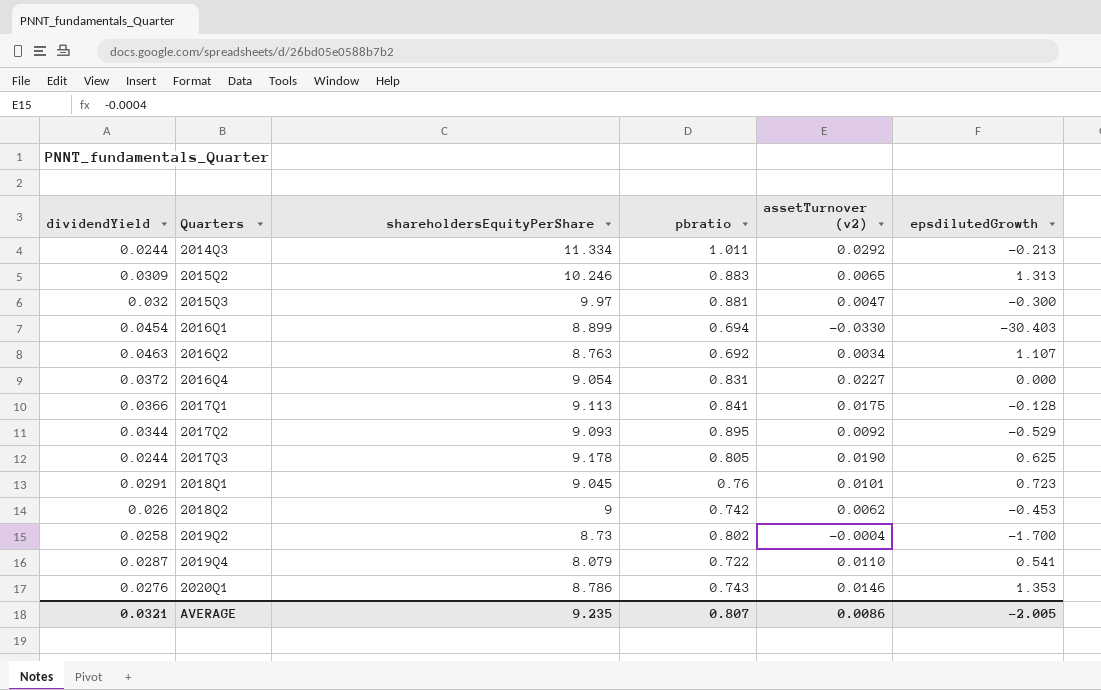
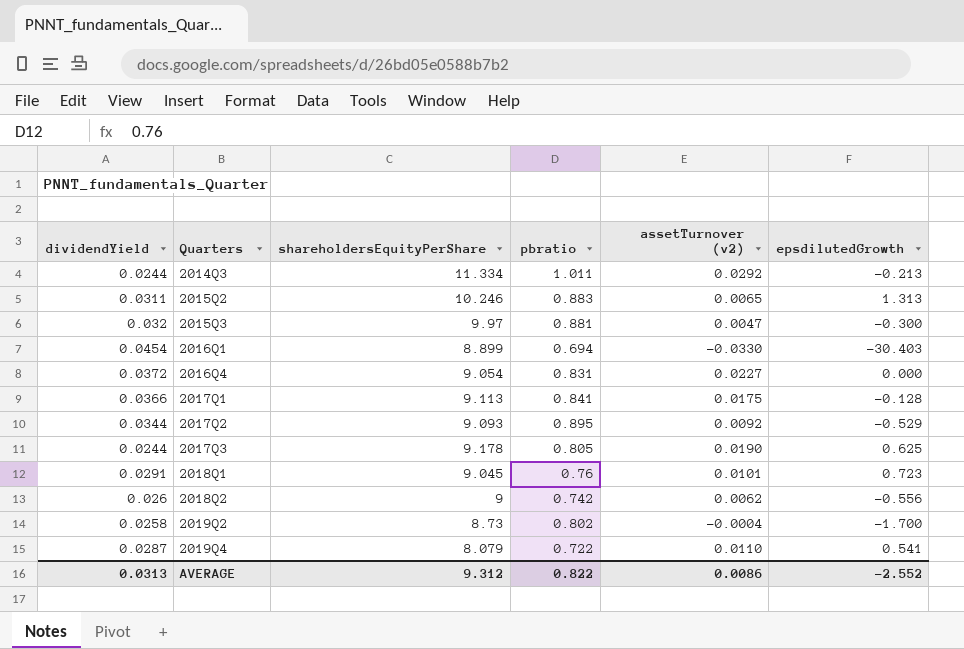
row 2016Q2: 0.0463 | 8.763 | 0.692 | 0.0034 | 1.107 -> none
row 2020Q1: 0.0276 | 8.786 | 0.743 | 0.0146 | 1.353 -> none
2015Q2 | dividendYield: 0.0309 -> 0.0311
2018Q2 | epsdilutedGrowth: -0.453 -> -0.556
AVERAGE | dividendYield: 0.0321 -> 0.0313
AVERAGE | shareholdersEquityPerShare: 9.235 -> 9.312
AVERAGE | pbratio: 0.807 -> 0.822
AVERAGE | epsdilutedGrowth: -2.005 -> -2.552

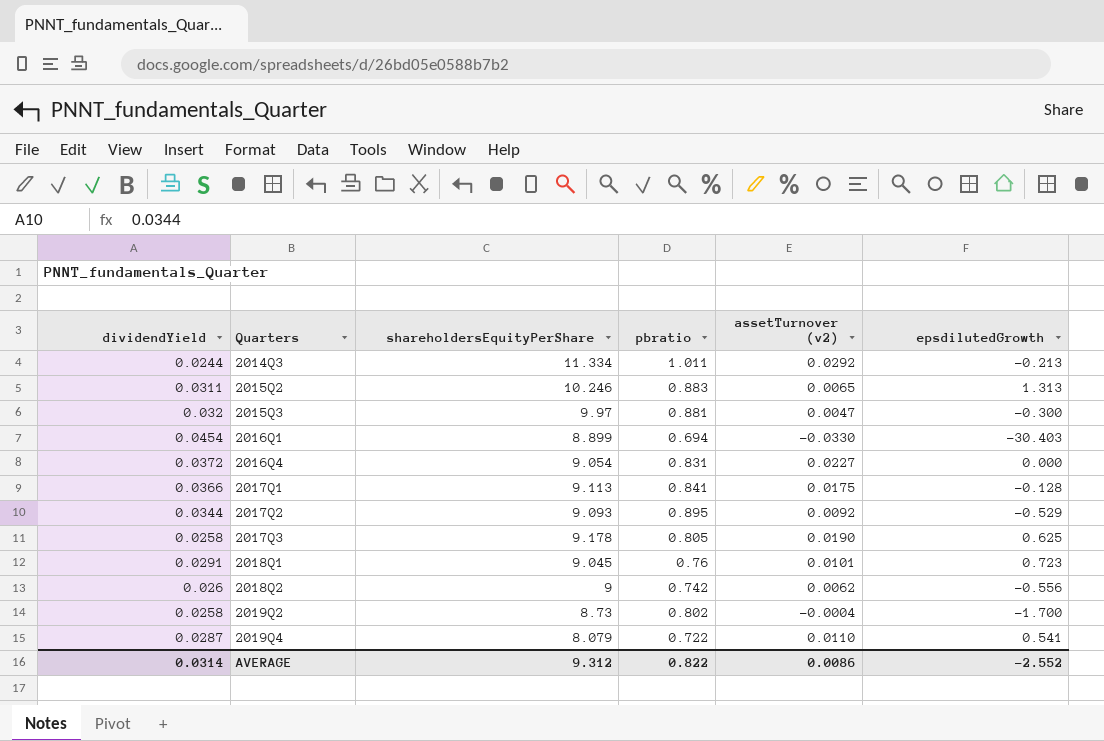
2017Q3 | dividendYield: 0.0244 -> 0.0258
AVERAGE | dividendYield: 0.0313 -> 0.0314

